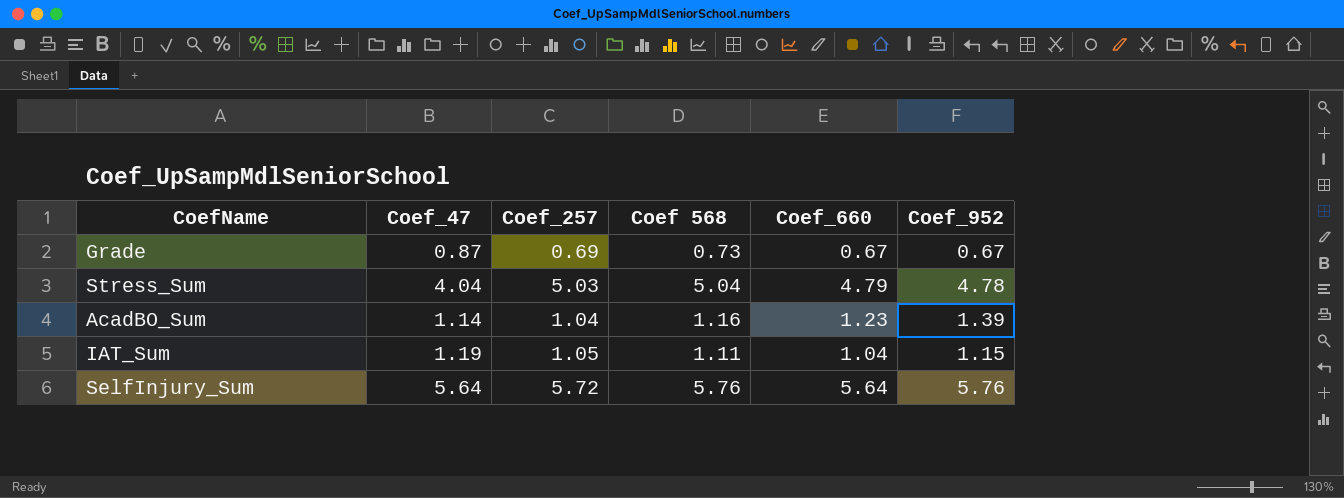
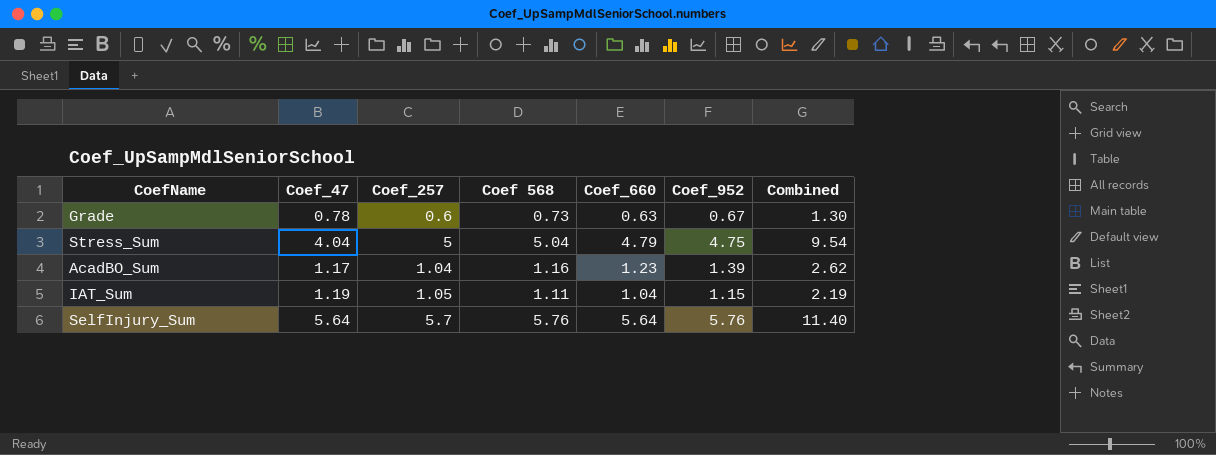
column Combined | formula: none -> [Coef_660] + [Coef_952]
Grade | Coef_47: 0.87 -> 0.78
Grade | Coef_257: 0.69 -> 0.6
Grade | Coef_660: 0.67 -> 0.63
Stress_Sum | Coef_257: 5.03 -> 5
Stress_Sum | Coef_952: 4.78 -> 4.75
AcadBO_Sum | Coef_47: 1.14 -> 1.17
SelfInjury_Sum | Coef_257: 5.72 -> 5.7

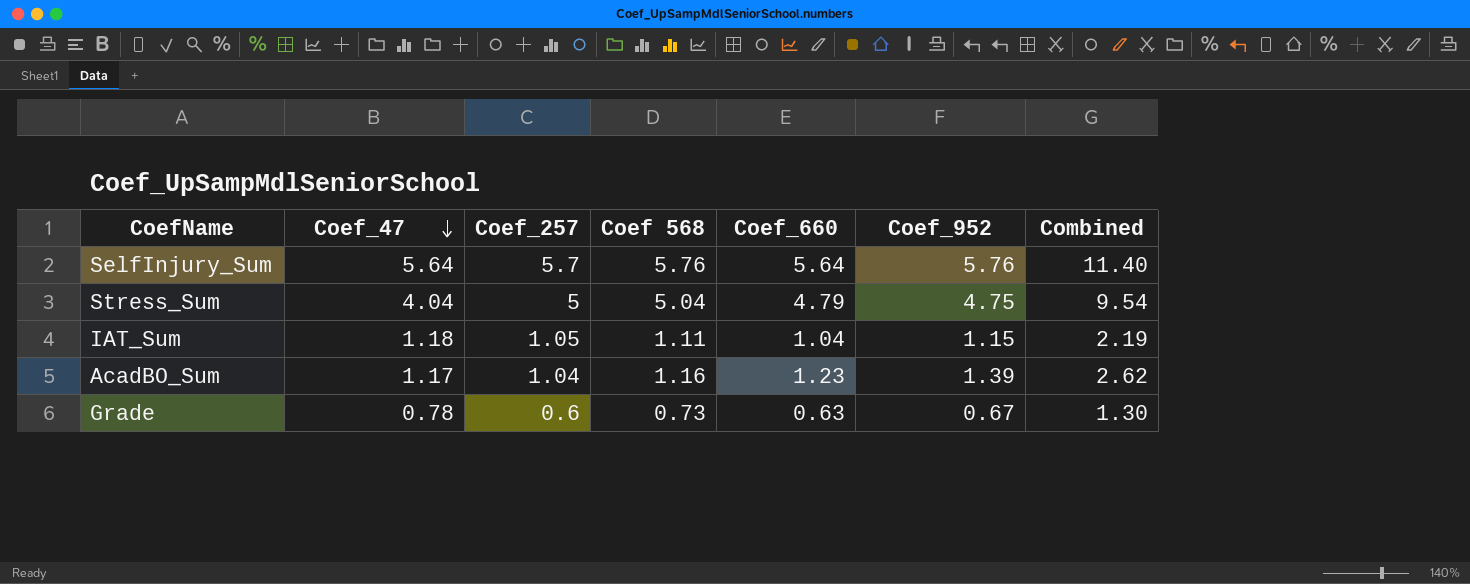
row order: none -> Coef_47 descending
IAT_Sum | Coef_47: 1.19 -> 1.18

